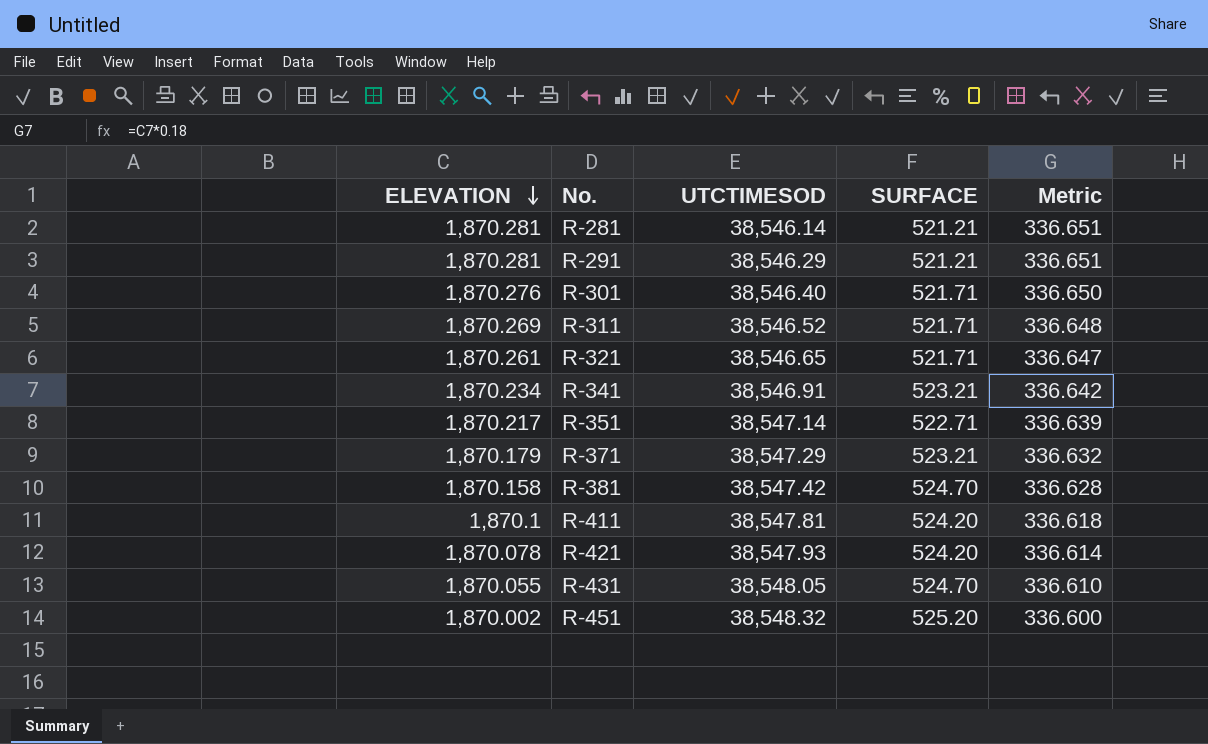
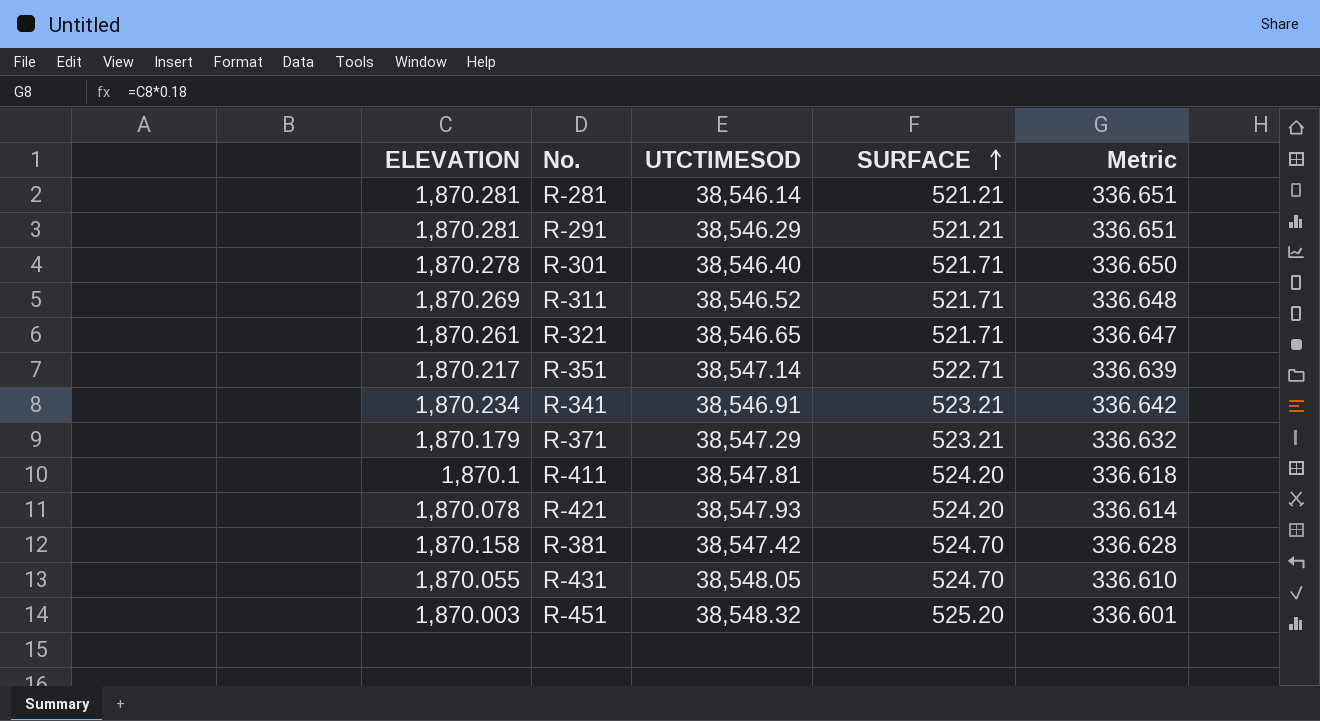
row order: ELEVATION descending -> SURFACE ascending
R-301 | ELEVATION: 1,870.276 -> 1,870.278
R-451 | ELEVATION: 1,870.002 -> 1,870.003
R-451 | Metric: 336.600 -> 336.601

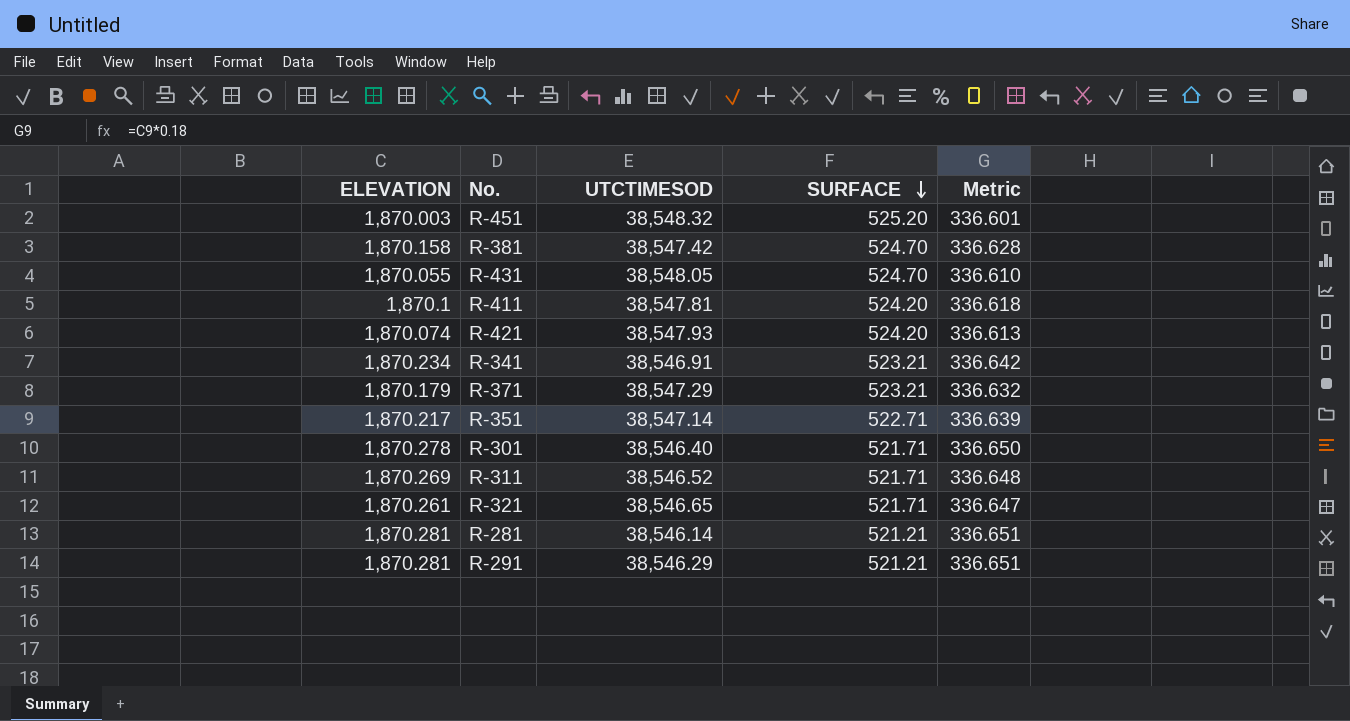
row order: SURFACE ascending -> SURFACE descending
R-421 | ELEVATION: 1,870.078 -> 1,870.074
R-421 | Metric: 336.614 -> 336.613

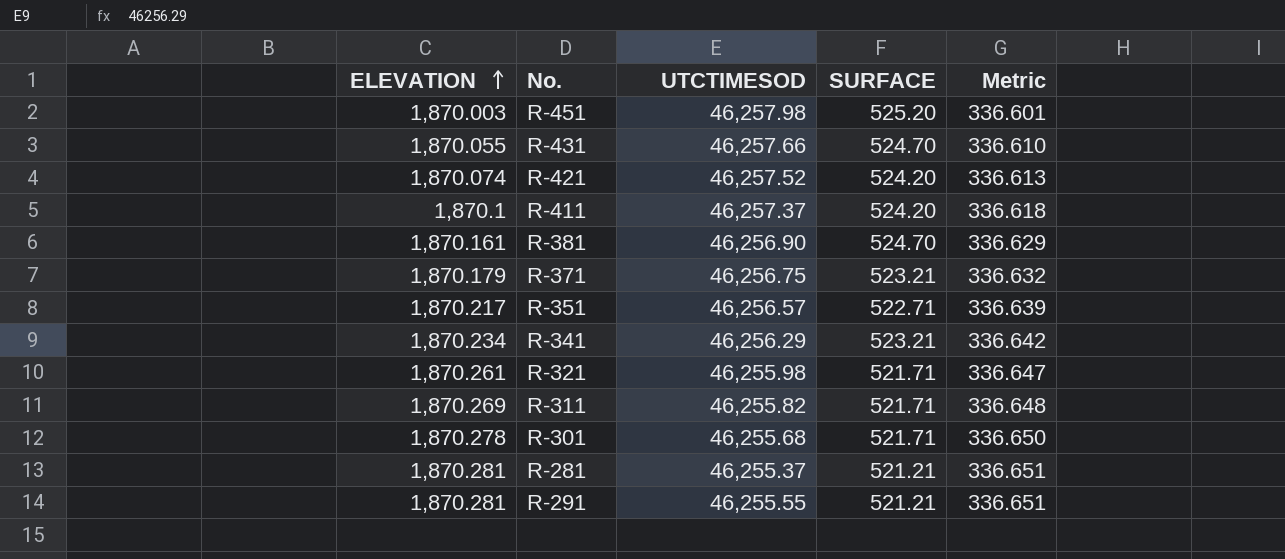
row order: SURFACE descending -> ELEVATION ascending
R-451 | UTCTIMESOD: 38,548.32 -> 46,257.98
R-431 | UTCTIMESOD: 38,548.05 -> 46,257.66
R-421 | UTCTIMESOD: 38,547.93 -> 46,257.52
R-411 | UTCTIMESOD: 38,547.81 -> 46,257.37
R-381 | ELEVATION: 1,870.158 -> 1,870.161
R-381 | UTCTIMESOD: 38,547.42 -> 46,256.90
R-381 | Metric: 336.628 -> 336.629
R-371 | UTCTIMESOD: 38,547.29 -> 46,256.75
R-351 | UTCTIMESOD: 38,547.14 -> 46,256.57
R-341 | UTCTIMESOD: 38,546.91 -> 46,256.29
R-321 | UTCTIMESOD: 38,546.65 -> 46,255.98
R-311 | UTCTIMESOD: 38,546.52 -> 46,255.82
R-301 | UTCTIMESOD: 38,546.40 -> 46,255.68
R-281 | UTCTIMESOD: 38,546.14 -> 46,255.37
R-291 | UTCTIMESOD: 38,546.29 -> 46,255.55

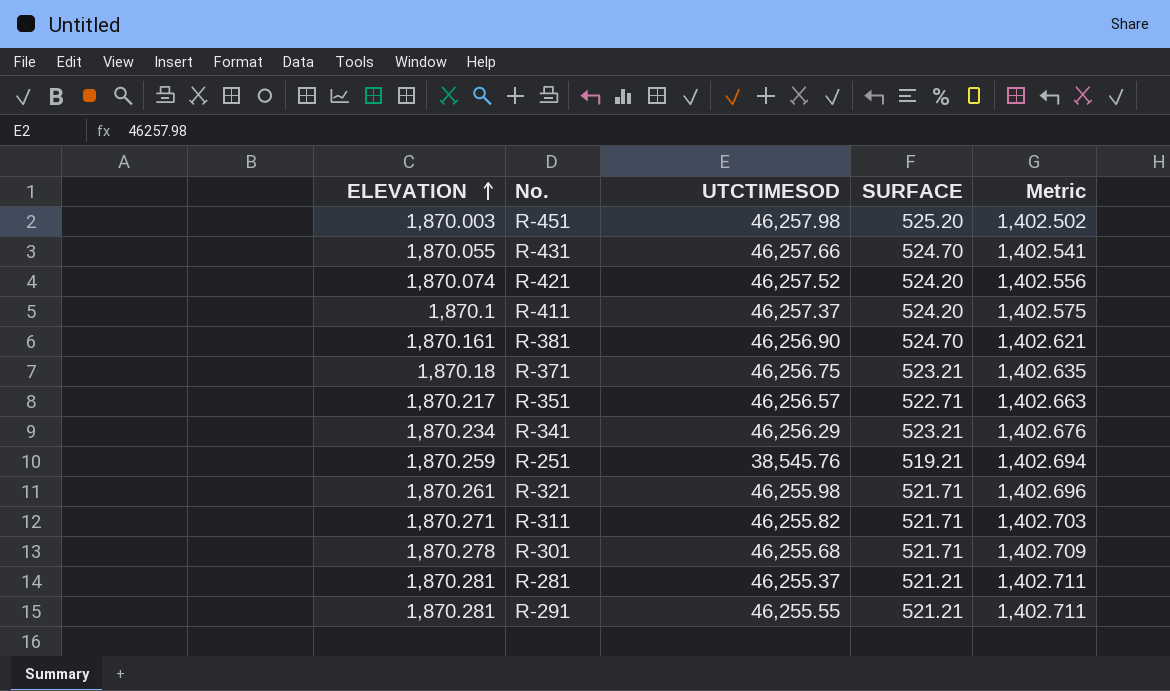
column Metric | formula: [ELEVATION] * 0.18 -> [ELEVATION] * 0.75
R-371 | ELEVATION: 1,870.179 -> 1,870.18
row R-251: none -> 1,870.259 | 38,545.76 | 519.21 | 1,402.694
R-311 | ELEVATION: 1,870.269 -> 1,870.271

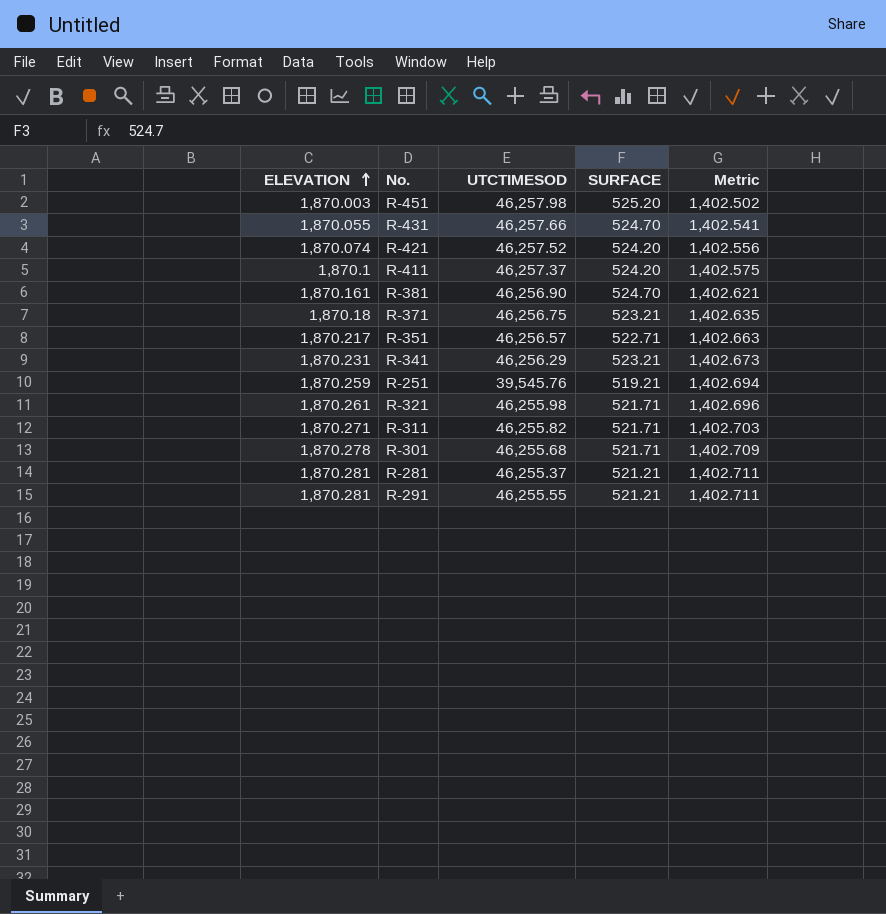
R-341 | ELEVATION: 1,870.234 -> 1,870.231
R-341 | Metric: 1,402.676 -> 1,402.673
R-251 | UTCTIMESOD: 38,545.76 -> 39,545.76

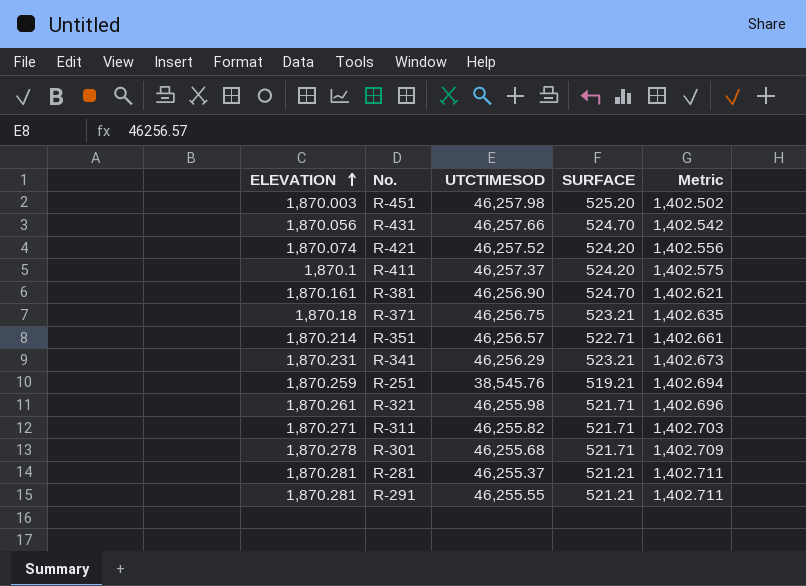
R-431 | ELEVATION: 1,870.055 -> 1,870.056
R-431 | Metric: 1,402.541 -> 1,402.542
R-351 | ELEVATION: 1,870.217 -> 1,870.214
R-351 | Metric: 1,402.663 -> 1,402.661
R-251 | UTCTIMESOD: 39,545.76 -> 38,545.76

